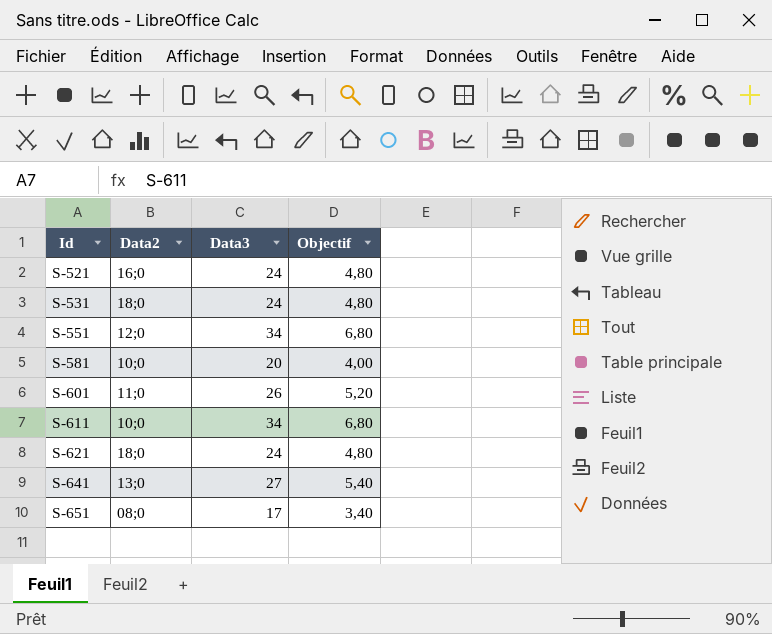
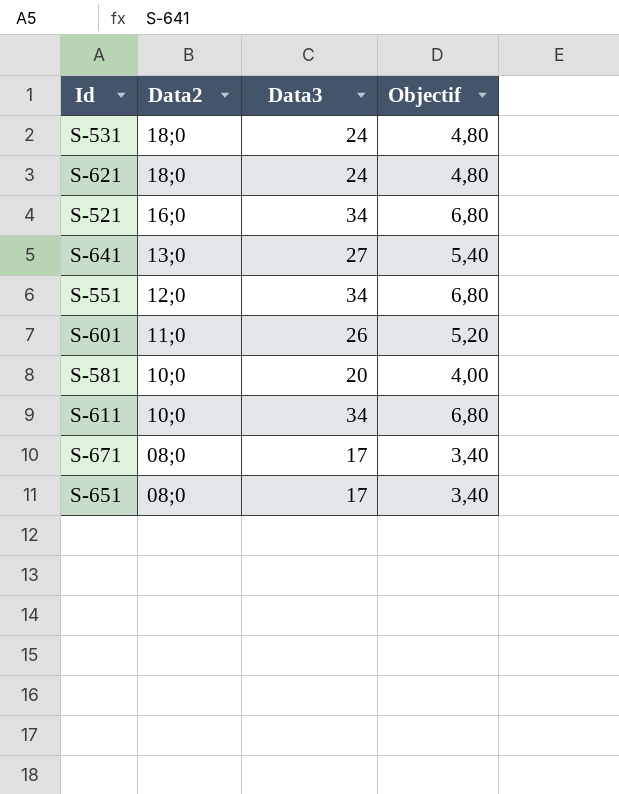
row order: Id ascending -> Data2 descending
S-521 | Data3: 24 -> 34
S-521 | Objectif: 4,80 -> 6,80
row S-671: none -> 08;0 | 17 | 3,40

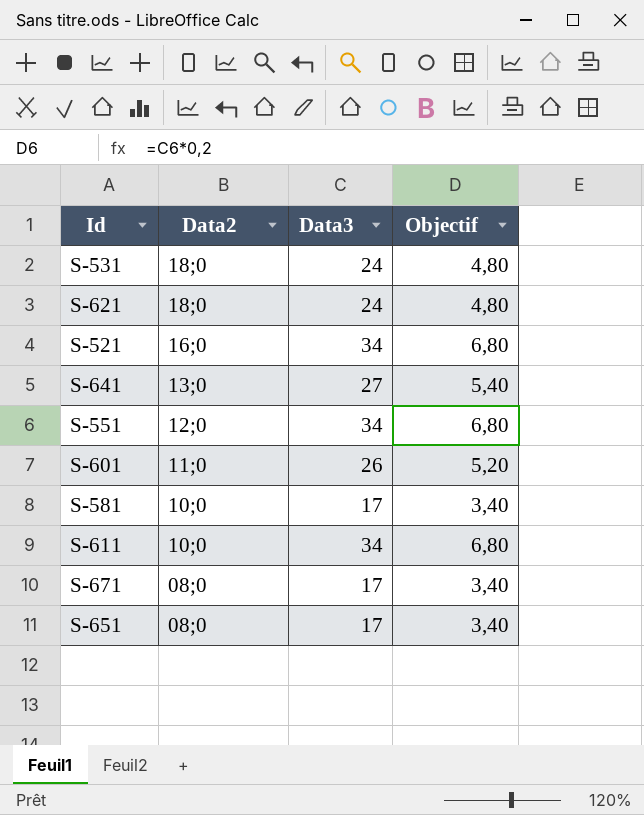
S-581 | Data3: 20 -> 17
S-581 | Objectif: 4,00 -> 3,40

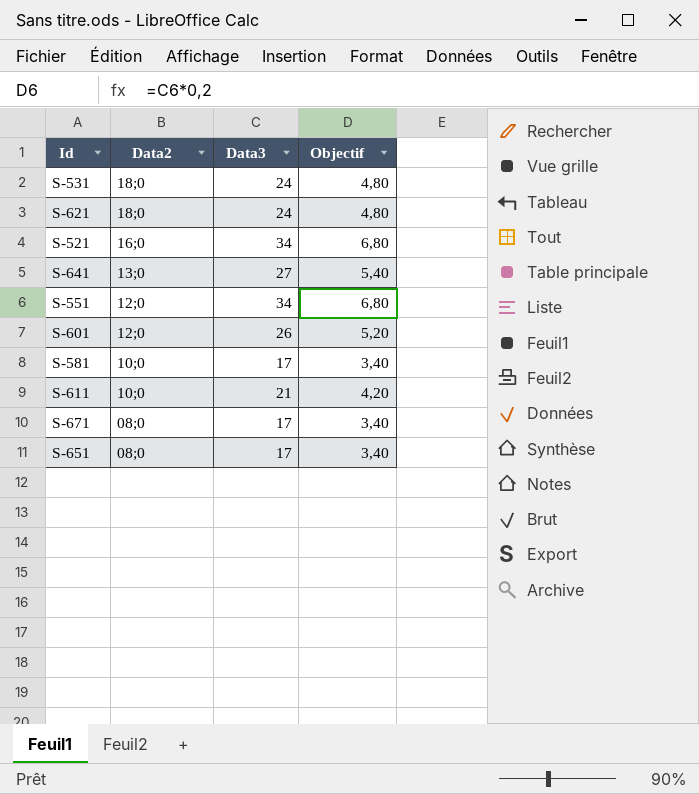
S-601 | Data2: 11;0 -> 12;0
S-611 | Data3: 34 -> 21
S-611 | Objectif: 6,80 -> 4,20

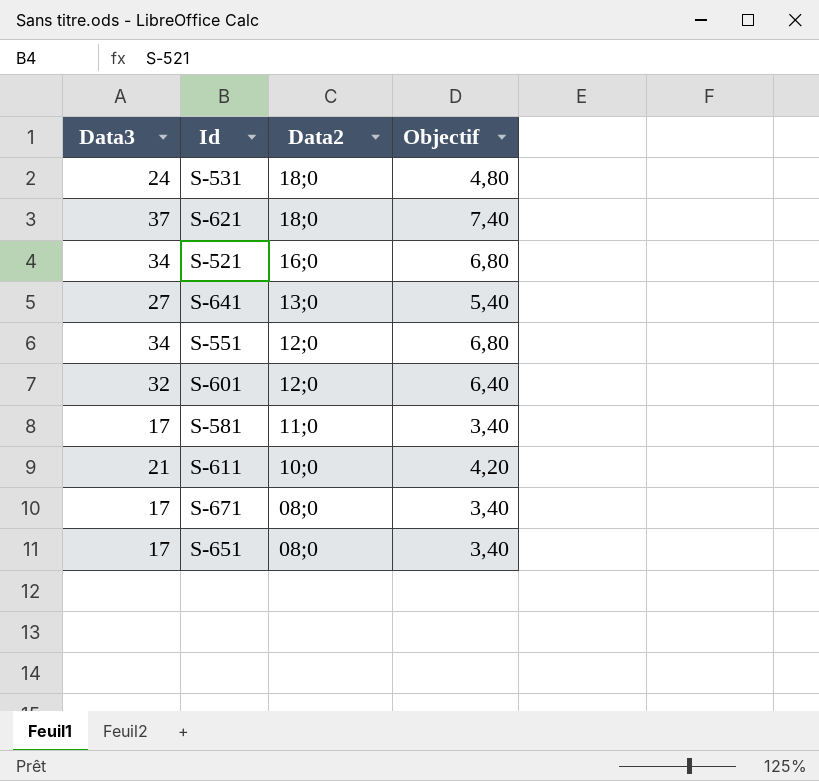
column Data3 | position: 3 -> 1
S-621 | Data3: 24 -> 37
S-621 | Objectif: 4,80 -> 7,40
S-601 | Data3: 26 -> 32
S-601 | Objectif: 5,20 -> 6,40
S-581 | Data2: 10;0 -> 11;0

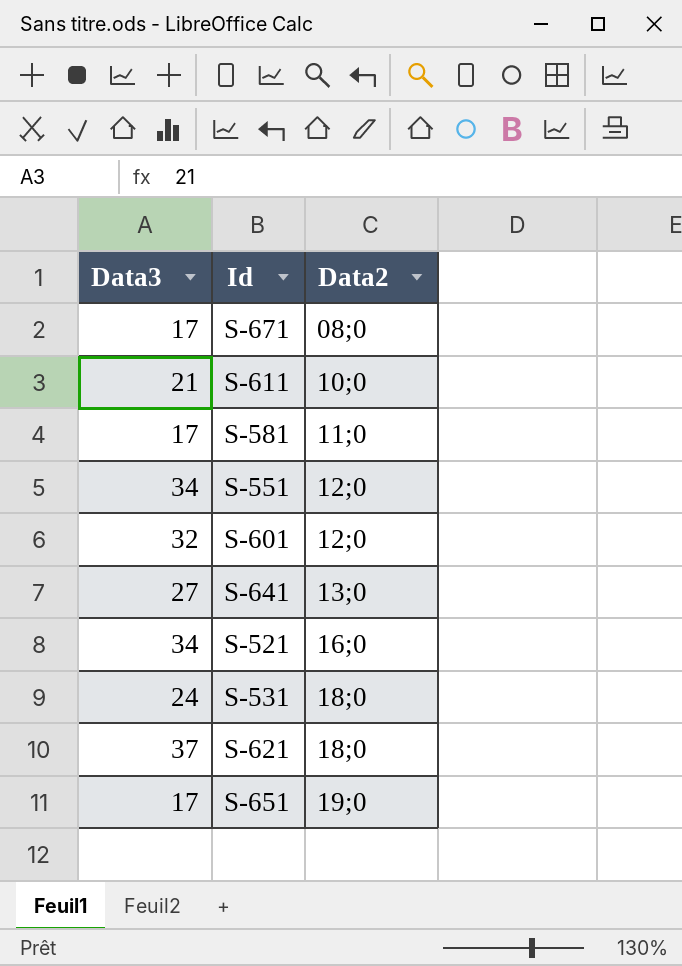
row order: Data2 descending -> Data2 ascending
column Objectif | formula: [Data3] * 0,2 -> none
S-651 | Data2: 08;0 -> 19;0

